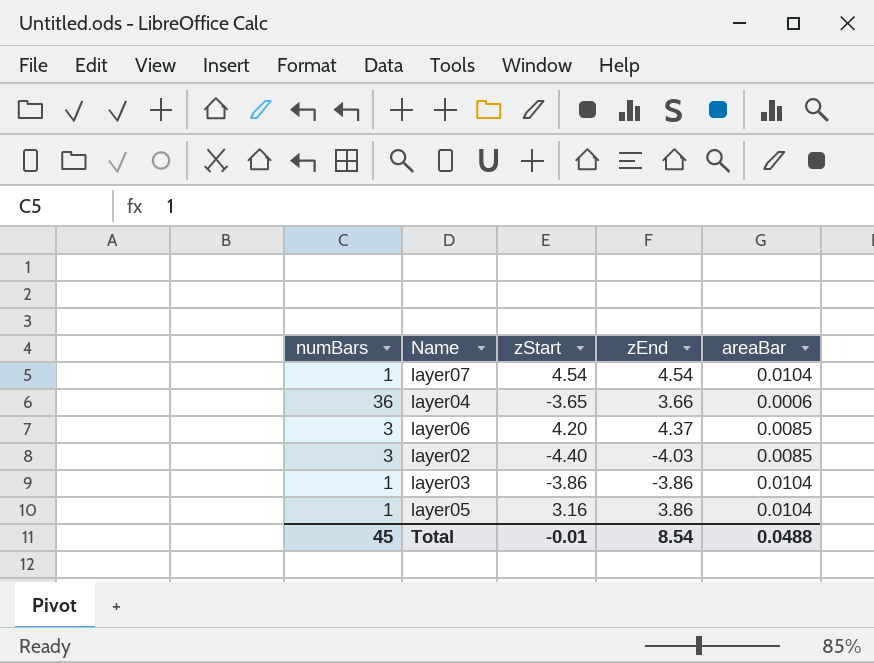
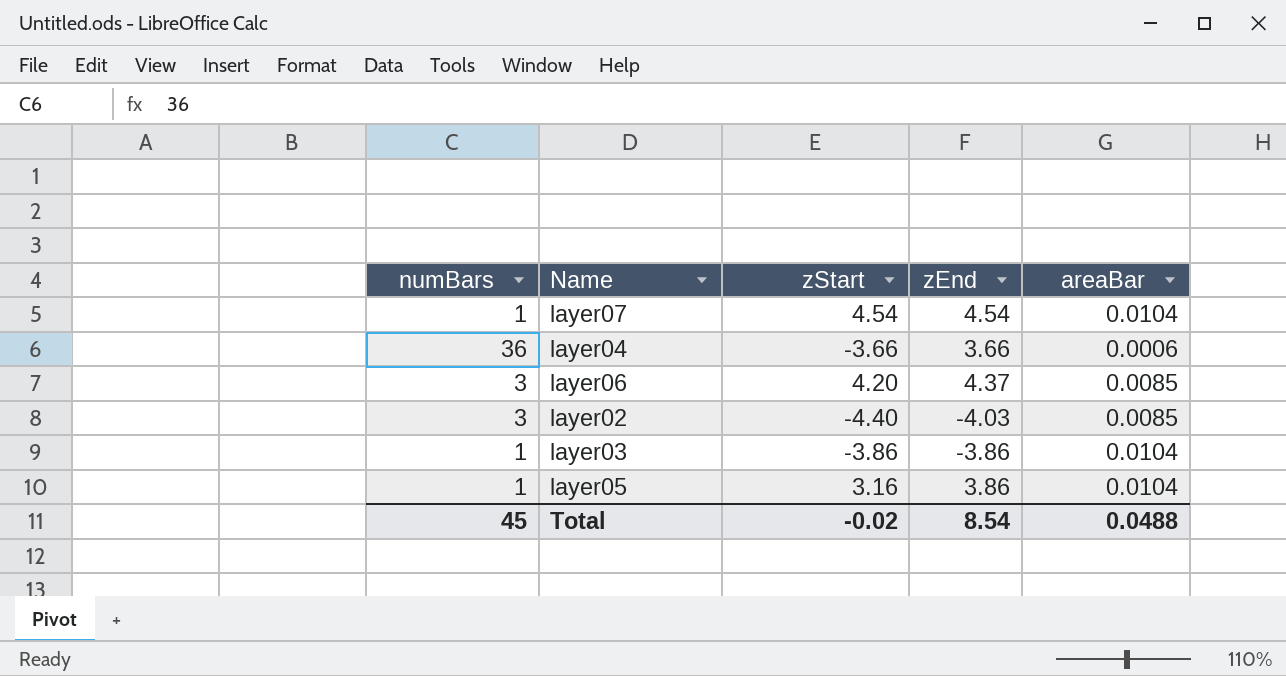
layer04 | zStart: -3.65 -> -3.66
Total | zStart: -0.01 -> -0.02

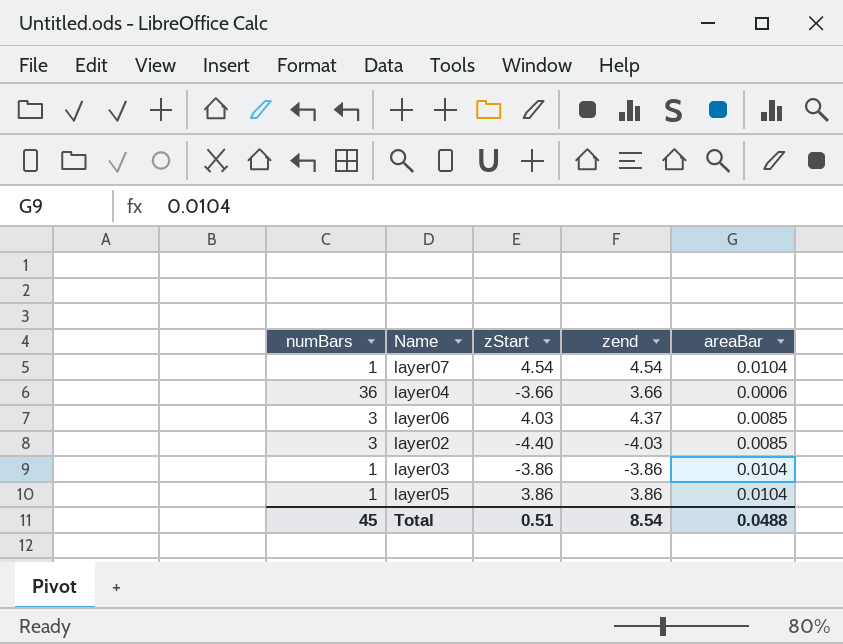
column name: zEnd -> zend
layer06 | zStart: 4.20 -> 4.03
layer05 | zStart: 3.16 -> 3.86
Total | zStart: -0.02 -> 0.51

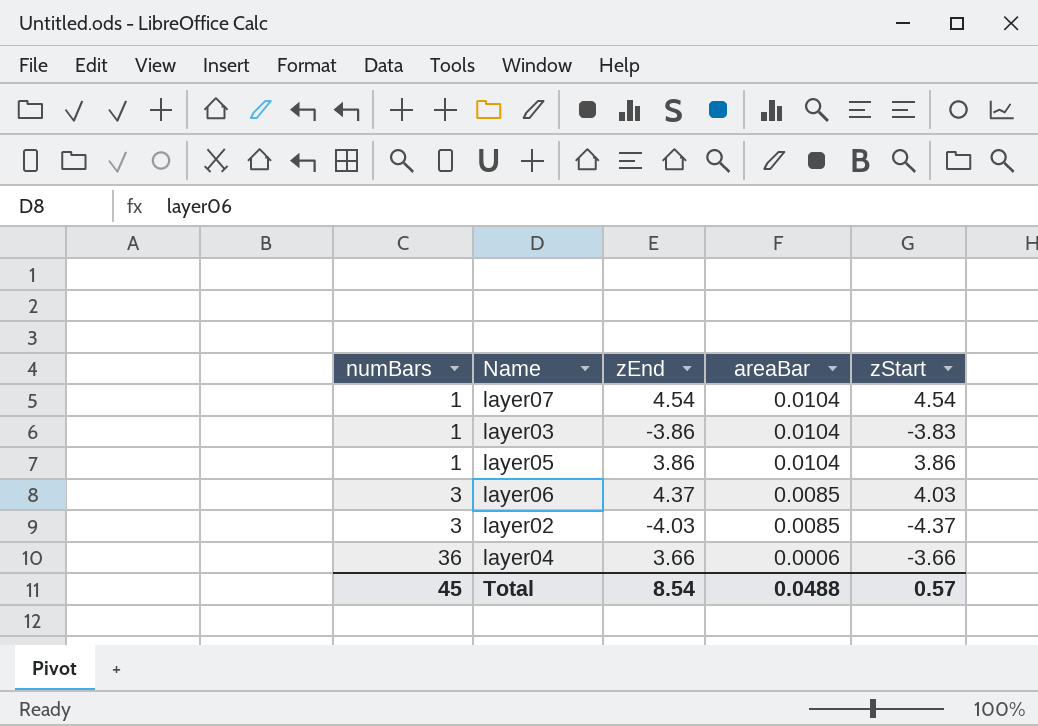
row order: none -> numBars ascending
column name: zend -> zEnd
column zStart | position: 3 -> 5
layer03 | zStart: -3.86 -> -3.83
layer02 | zStart: -4.40 -> -4.37
Total | zStart: 0.51 -> 0.57

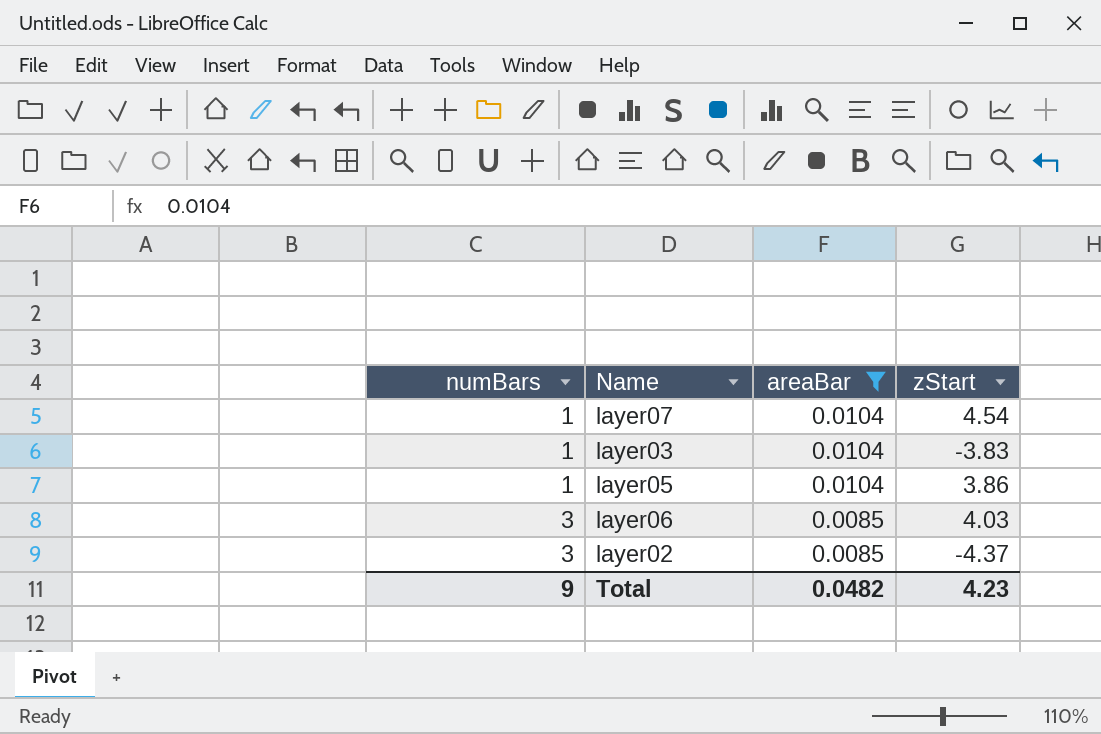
filter: none -> areaBar != 0.0006
column zEnd | position: 3 -> none
Total | numBars: 45 -> 9
Total | areaBar: 0.0488 -> 0.0482
Total | zStart: 0.57 -> 4.23

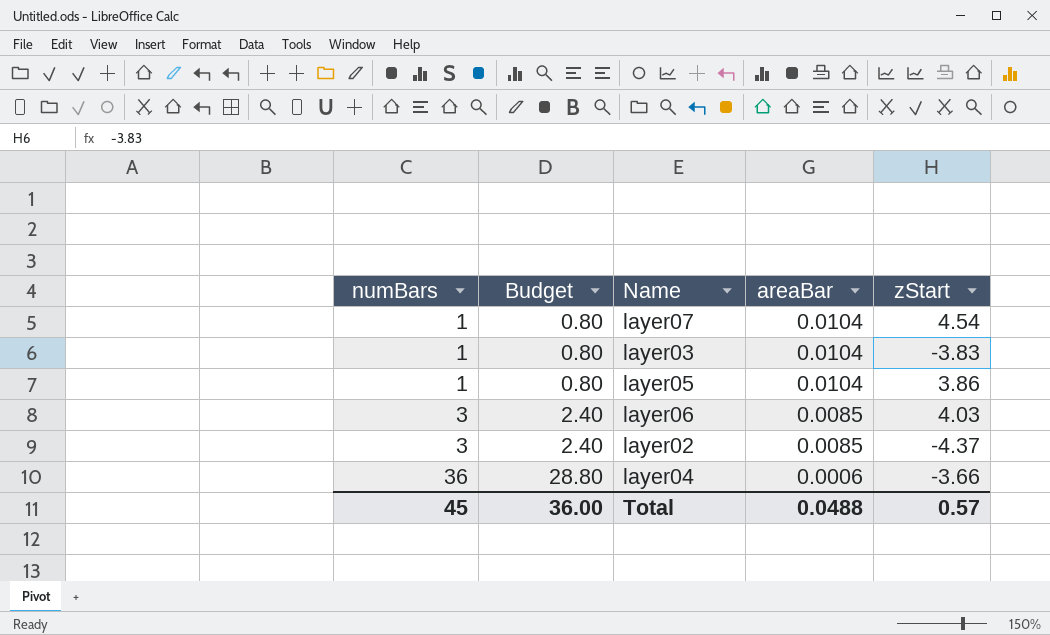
filter: areaBar != 0.0006 -> none
column Budget | formula: none -> [numBars] * 0.8
Total | numBars: 9 -> 45
Total | areaBar: 0.0482 -> 0.0488
Total | zStart: 4.23 -> 0.57

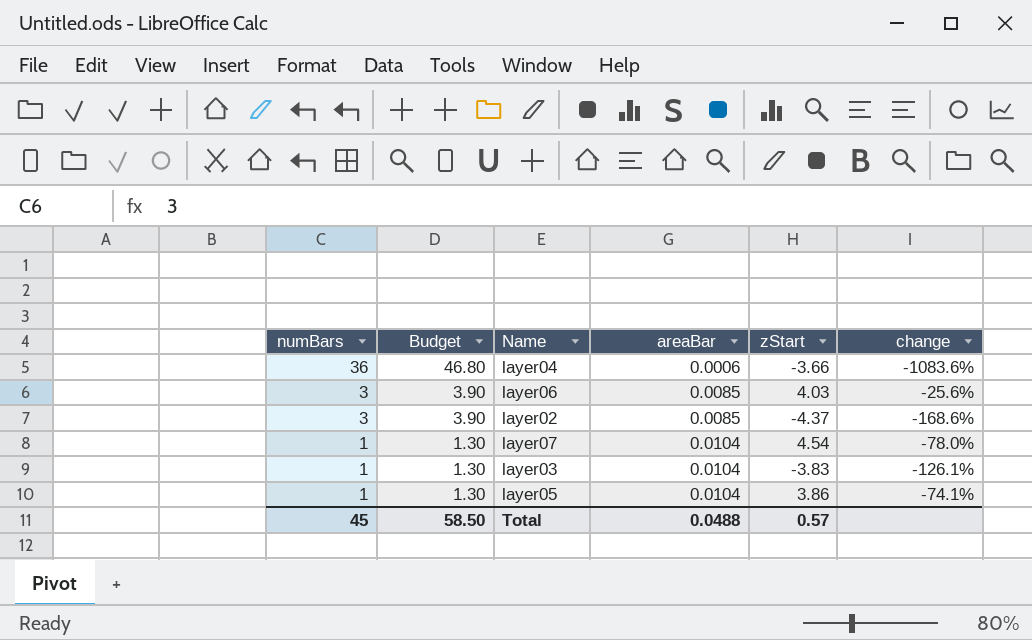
row order: numBars ascending -> numBars descending
column Budget | formula: [numBars] * 0.8 -> [numBars] * 1.3
column change | formula: none -> ([numBars] - [zStart]) / [zStart]
Total | Budget: 36.00 -> 58.50

